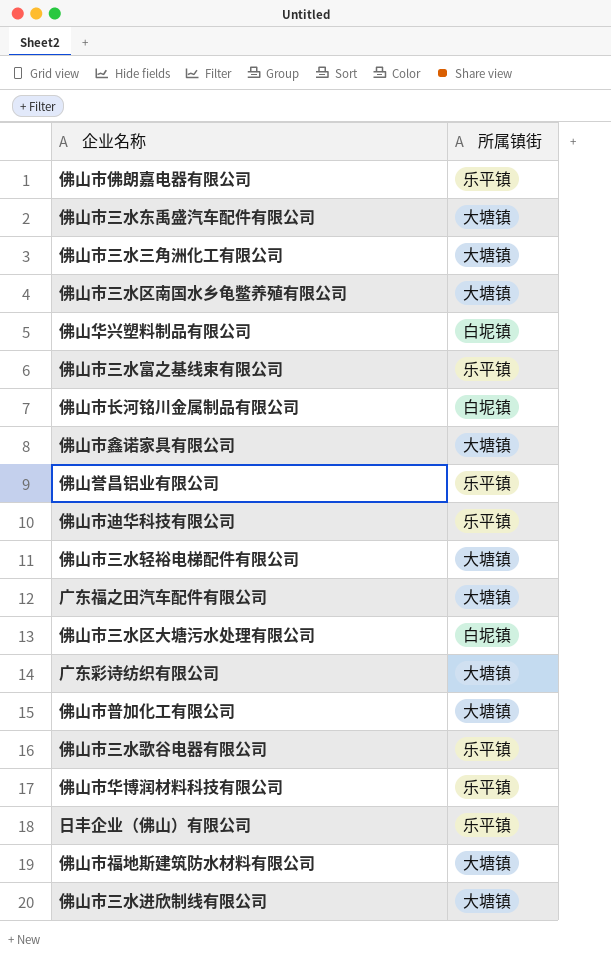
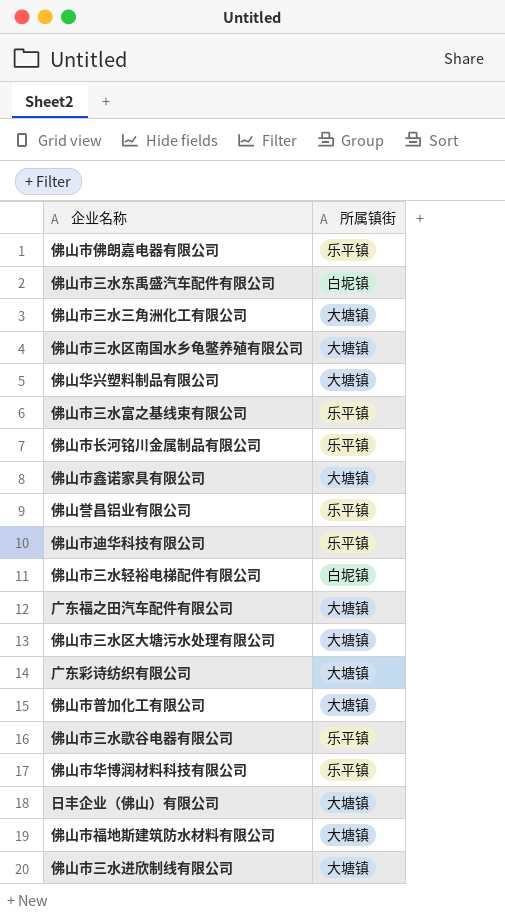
佛山市三水东禹盛汽车配件有限公司 | 所属镇街: 大塘镇 -> 白坭镇
佛山华兴塑料制品有限公司 | 所属镇街: 白坭镇 -> 大塘镇
佛山市长河铭川金属制品有限公司 | 所属镇街: 白坭镇 -> 乐平镇
佛山市三水轻裕电梯配件有限公司 | 所属镇街: 大塘镇 -> 白坭镇
佛山市三水区大塘污水处理有限公司 | 所属镇街: 白坭镇 -> 大塘镇
日丰企业（佛山）有限公司 | 所属镇街: 乐平镇 -> 大塘镇

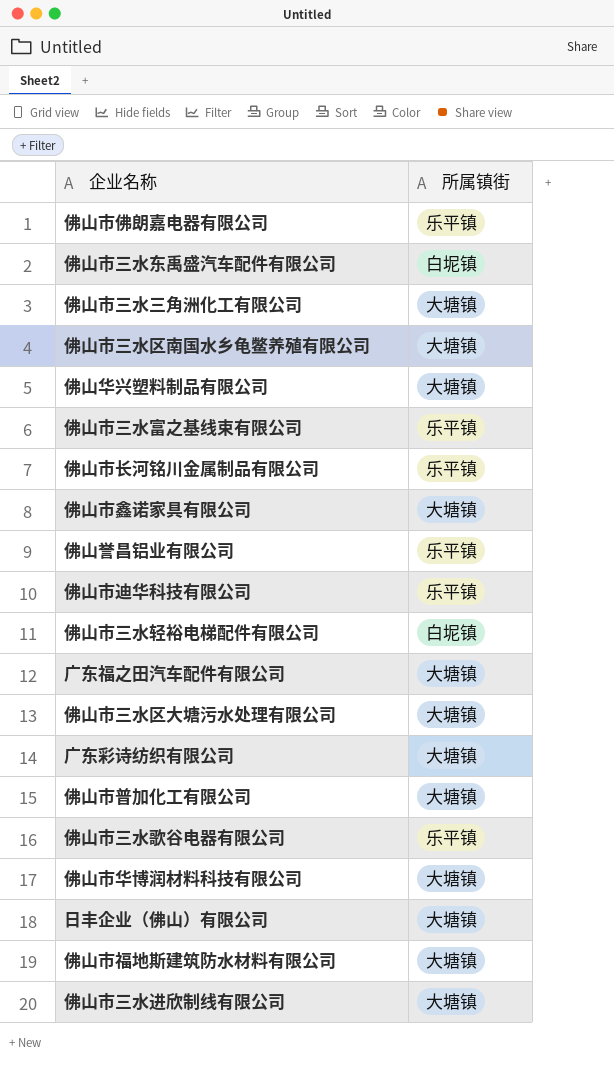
佛山市华博润材料科技有限公司 | 所属镇街: 乐平镇 -> 大塘镇

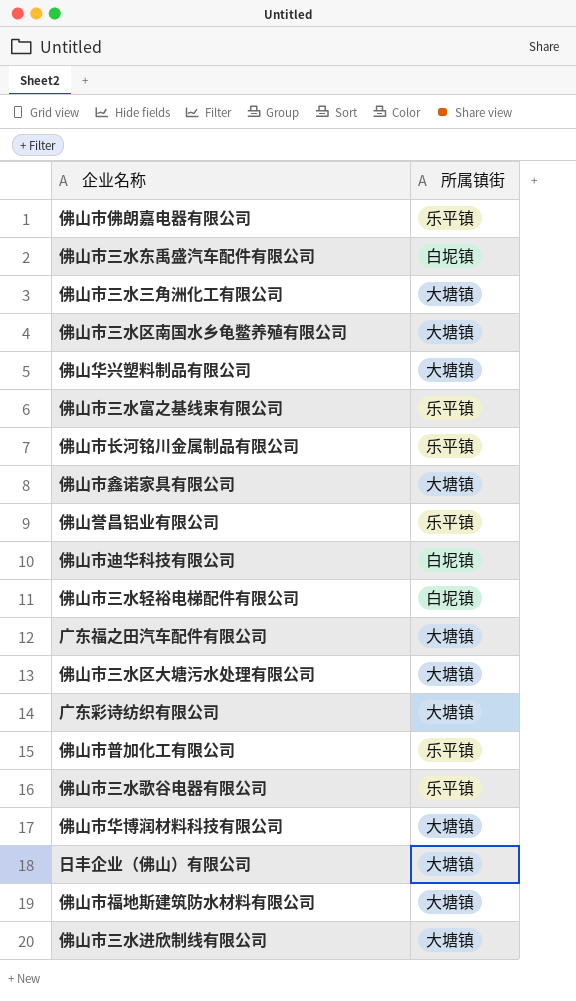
佛山市迪华科技有限公司 | 所属镇街: 乐平镇 -> 白坭镇
佛山市普加化工有限公司 | 所属镇街: 大塘镇 -> 乐平镇

